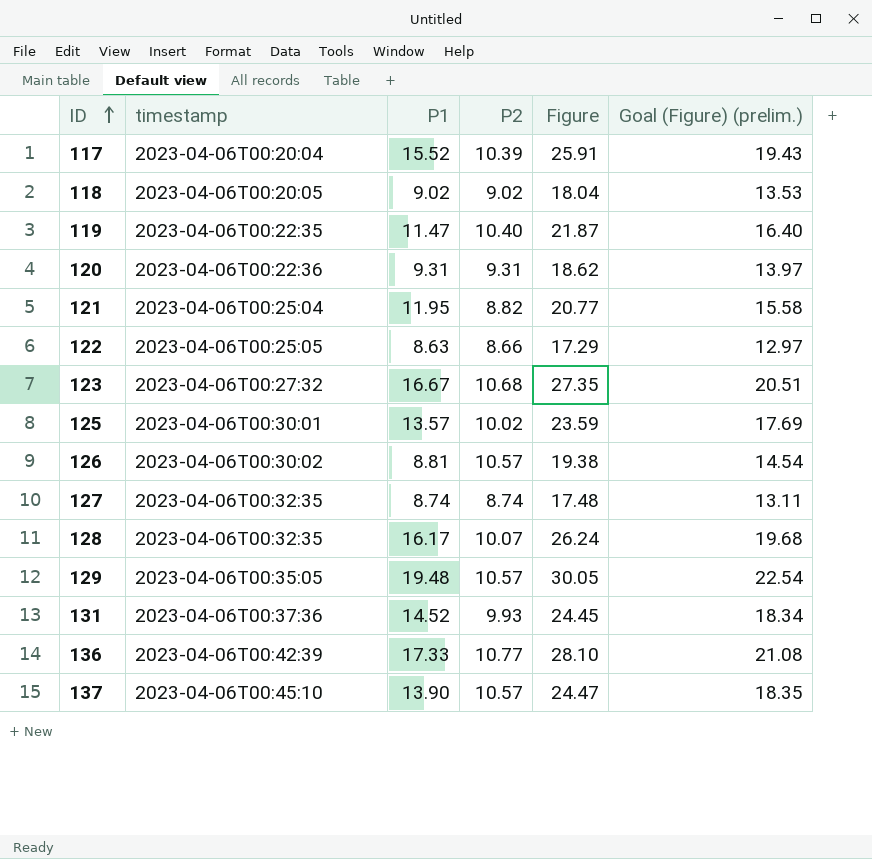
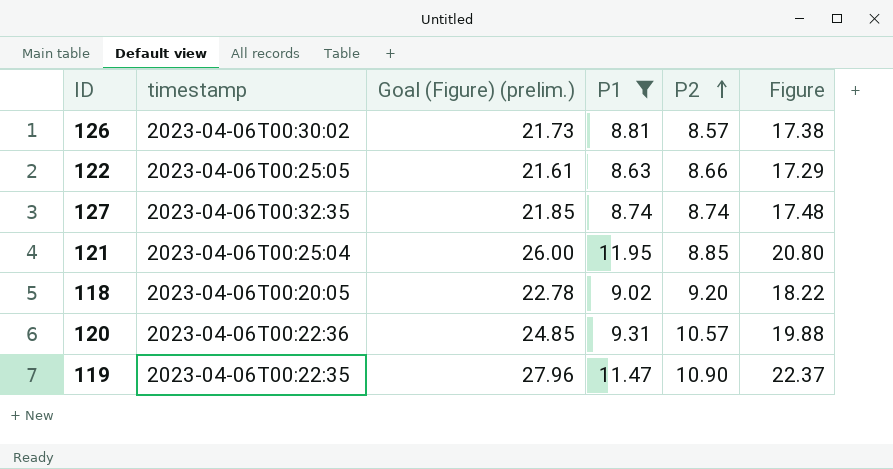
filter: none -> P1 <= 11.95
row order: ID ascending -> P2 ascending
column Goal (Figure) (prelim.) | formula: [Figure] * 0.75 -> [Figure] * 1.25
column Goal (Figure) (prelim.) | position: 6 -> 3
126 | P2: 10.57 -> 8.57
126 | Figure: 19.38 -> 17.38
121 | P2: 8.82 -> 8.85
121 | Figure: 20.77 -> 20.80
118 | P2: 9.02 -> 9.20
118 | Figure: 18.04 -> 18.22
120 | P2: 9.31 -> 10.57
120 | Figure: 18.62 -> 19.88
119 | P2: 10.40 -> 10.90
119 | Figure: 21.87 -> 22.37

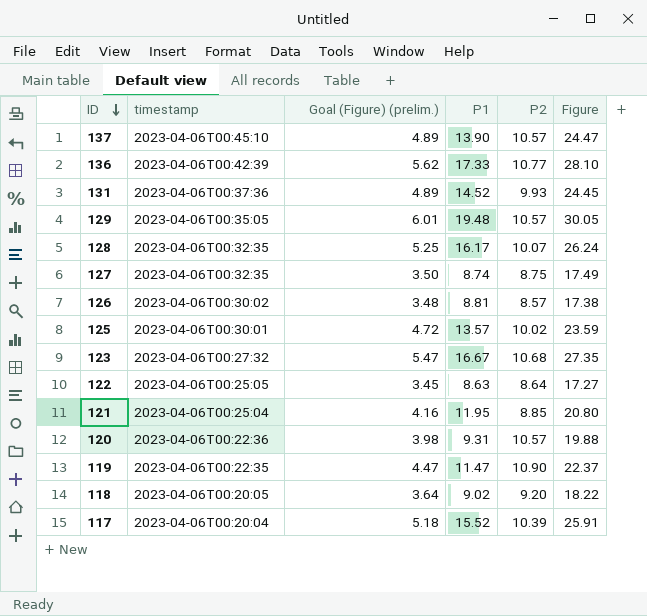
filter: P1 <= 11.95 -> none
row order: P2 ascending -> ID descending
column Goal (Figure) (prelim.) | formula: [Figure] * 1.25 -> [Figure] * 0.2
127 | P2: 8.74 -> 8.75
127 | Figure: 17.48 -> 17.49
122 | P2: 8.66 -> 8.64
122 | Figure: 17.29 -> 17.27

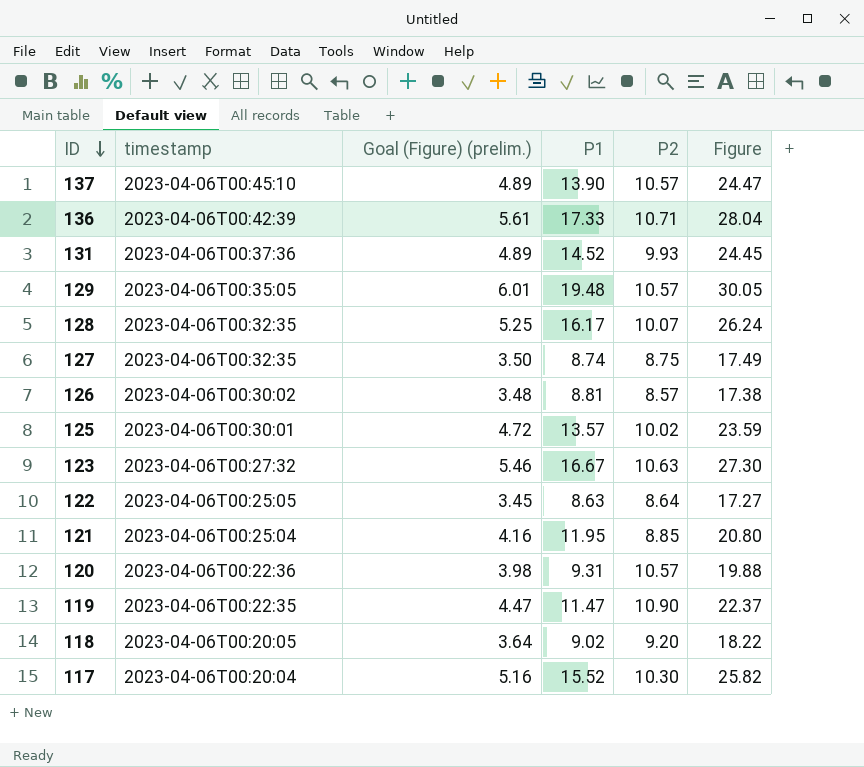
136 | Goal (Figure) (prelim.): 5.62 -> 5.61
136 | P2: 10.77 -> 10.71
136 | Figure: 28.10 -> 28.04
123 | Goal (Figure) (prelim.): 5.47 -> 5.46
123 | P2: 10.68 -> 10.63
123 | Figure: 27.35 -> 27.30
117 | Goal (Figure) (prelim.): 5.18 -> 5.16
117 | P2: 10.39 -> 10.30
117 | Figure: 25.91 -> 25.82

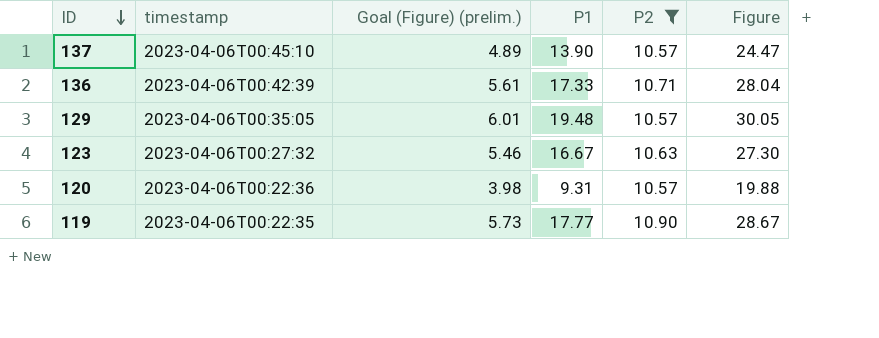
filter: none -> P2 >= 10.57
119 | Goal (Figure) (prelim.): 4.47 -> 5.73
119 | P1: 11.47 -> 17.77
119 | Figure: 22.37 -> 28.67

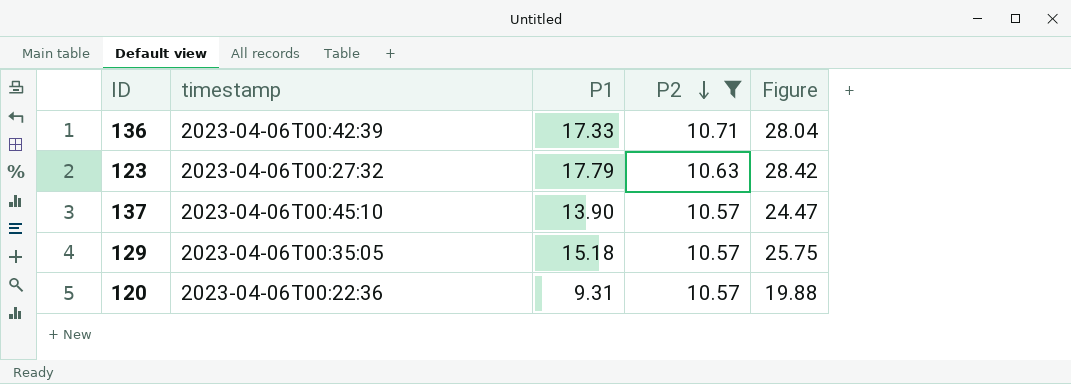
row order: ID descending -> P2 descending
column Goal (Figure) (prelim.) | formula: [Figure] * 0.2 -> none
row 119: 2023-04-06T00:22:35 | 5.73 | 17.77 | 10.90 | 28.67 -> none
123 | P1: 16.67 -> 17.79
123 | Figure: 27.30 -> 28.42
129 | P1: 19.48 -> 15.18
129 | Figure: 30.05 -> 25.75

